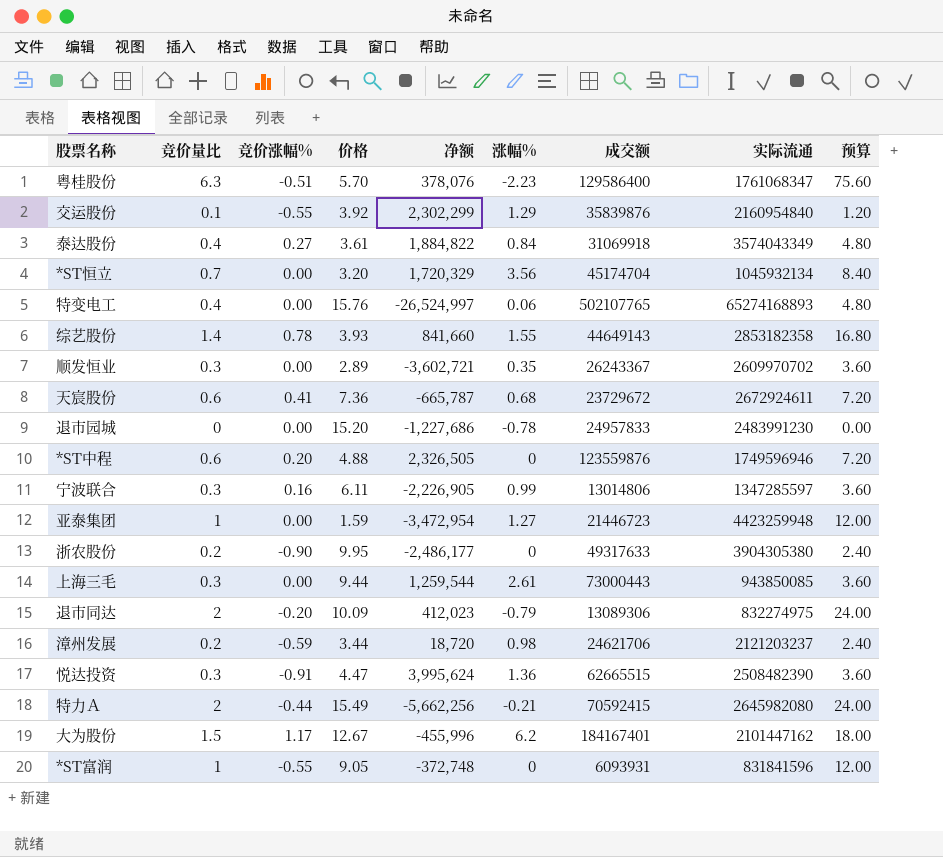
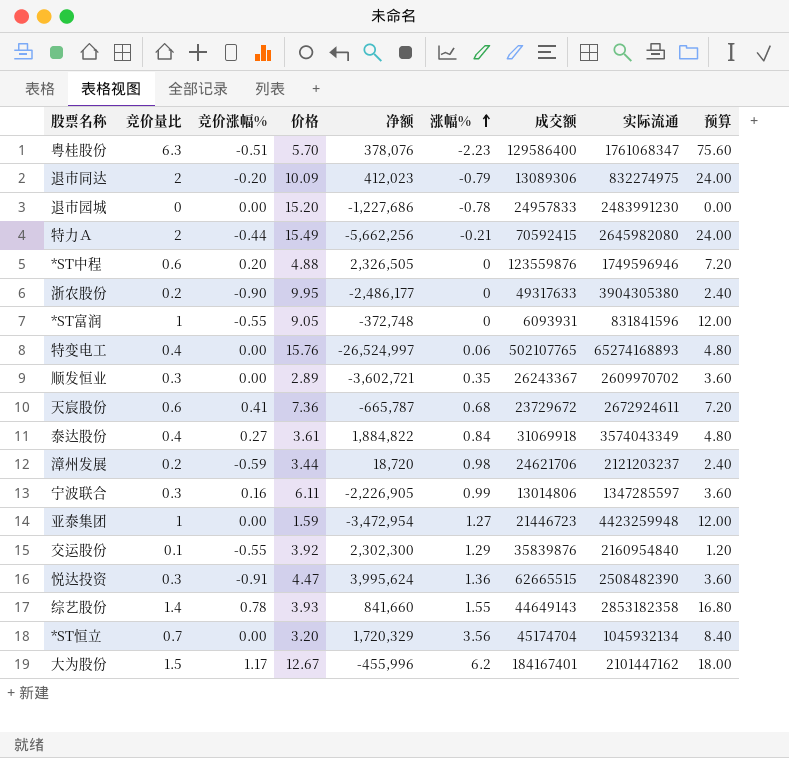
row order: none -> 涨幅% ascending
row 上海三毛: 0.3 | 0.00 | 9.44 | 1,259,544 | 2.61 | 73000443 | 943850085 | 3.60 -> none
交运股份 | 净额: 2,302,299 -> 2,302,300

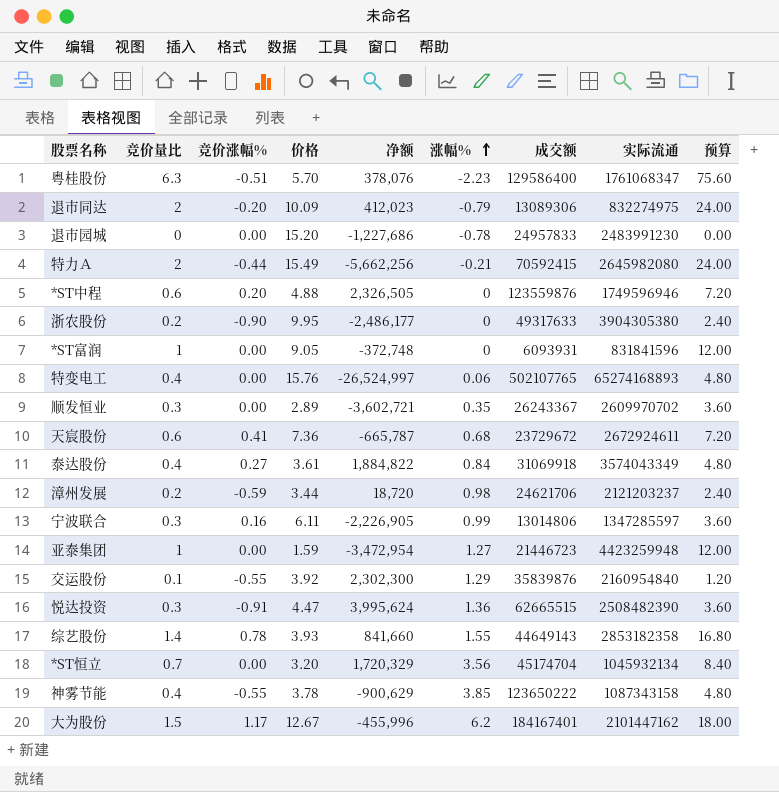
*ST富润 | 竞价涨幅%: -0.55 -> 0.00
row 神雾节能: none -> 0.4 | -0.55 | 3.78 | -900,629 | 3.85 | 123650222 | 1087343158 | 4.80

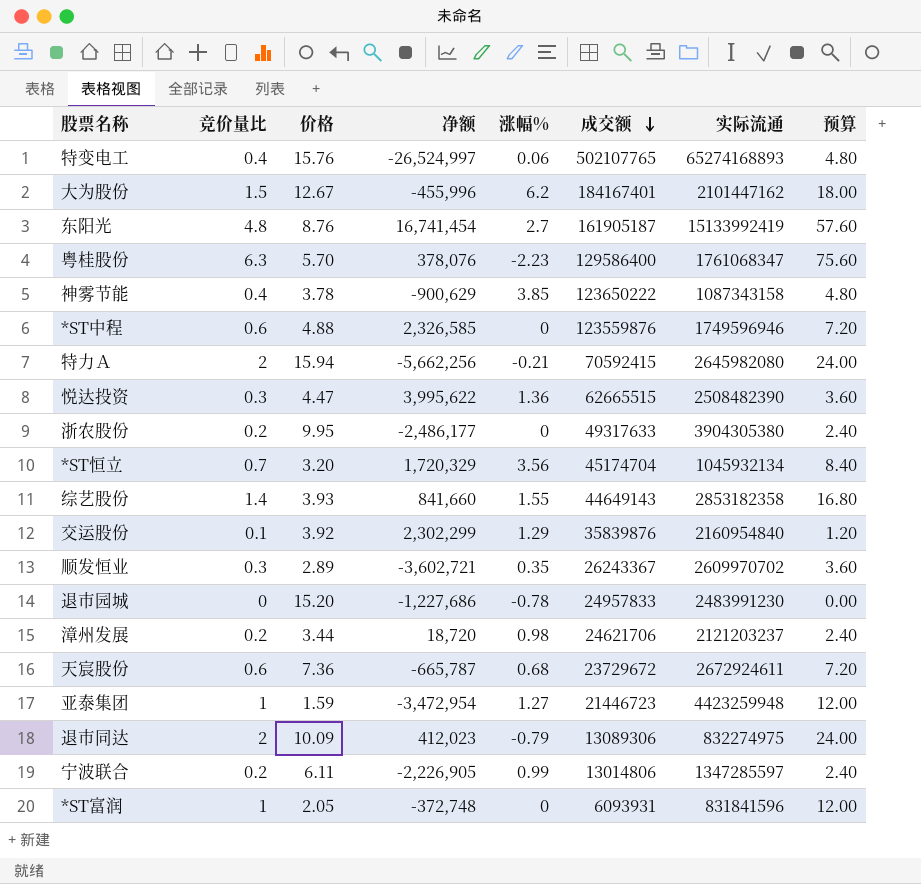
row order: 涨幅% ascending -> 成交额 descending
column 竞价涨幅% | position: 3 -> none
row 泰达股份: 0.4 | 0.27 | 3.61 | 1,884,822 | 0.84 | 31069918 | 3574043349 | 4.80 -> none
row 东阳光: none -> 4.8 | 8.76 | 16,741,454 | 2.7 | 161905187 | 15133992419 | 57.60
*ST中程 | 净额: 2,326,505 -> 2,326,585
特力Ａ | 价格: 15.49 -> 15.94
悦达投资 | 净额: 3,995,624 -> 3,995,622
交运股份 | 净额: 2,302,300 -> 2,302,299
宁波联合 | 竞价量比: 0.3 -> 0.2
宁波联合 | 预算: 3.60 -> 2.40
*ST富润 | 价格: 9.05 -> 2.05

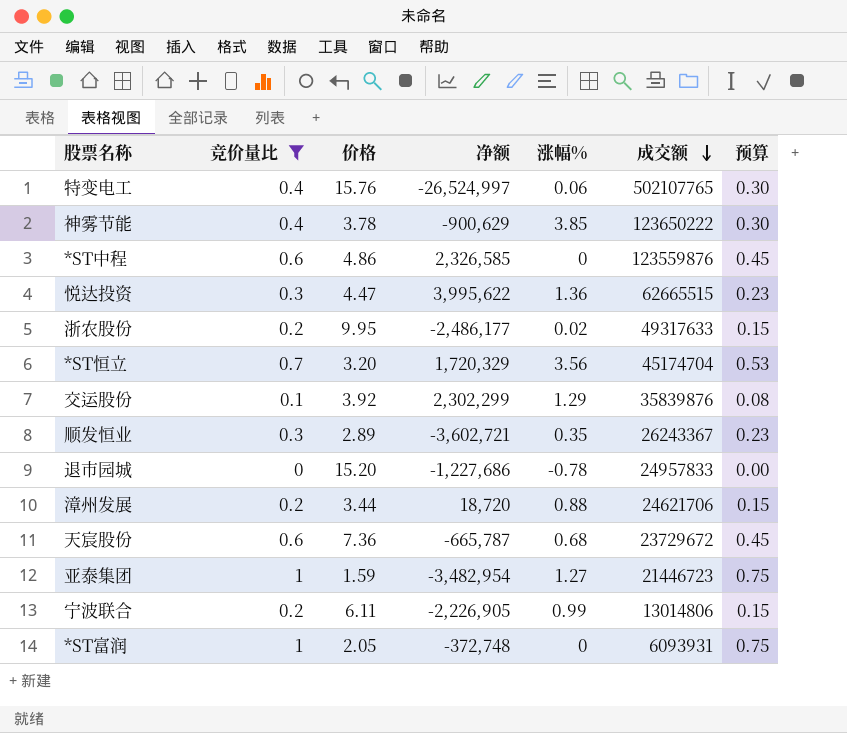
filter: none -> 竞价量比 <= 1
column 实际流通 | position: 7 -> none
column 预算 | formula: [竞价量比] * 12 -> [竞价量比] * 0.75
*ST中程 | 价格: 4.88 -> 4.86
浙农股份 | 涨幅%: 0 -> 0.02
漳州发展 | 涨幅%: 0.98 -> 0.88
亚泰集团 | 净额: -3,472,954 -> -3,482,954

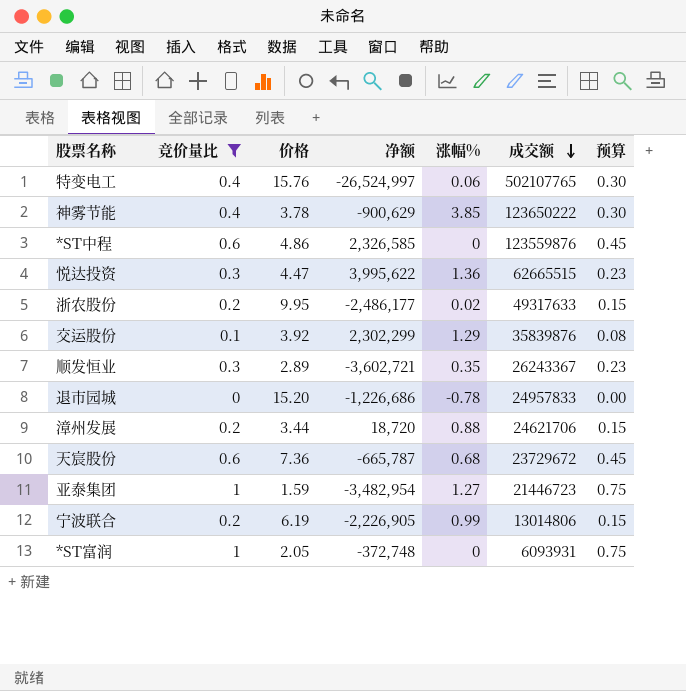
row *ST恒立: 0.7 | 3.20 | 1,720,329 | 3.56 | 45174704 | 0.53 -> none
退市园城 | 净额: -1,227,686 -> -1,226,686
宁波联合 | 价格: 6.11 -> 6.19

